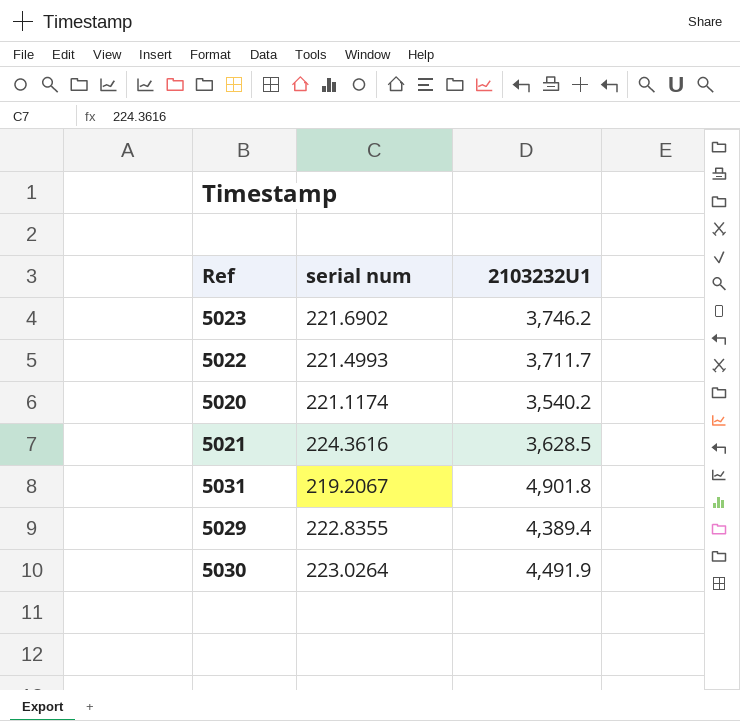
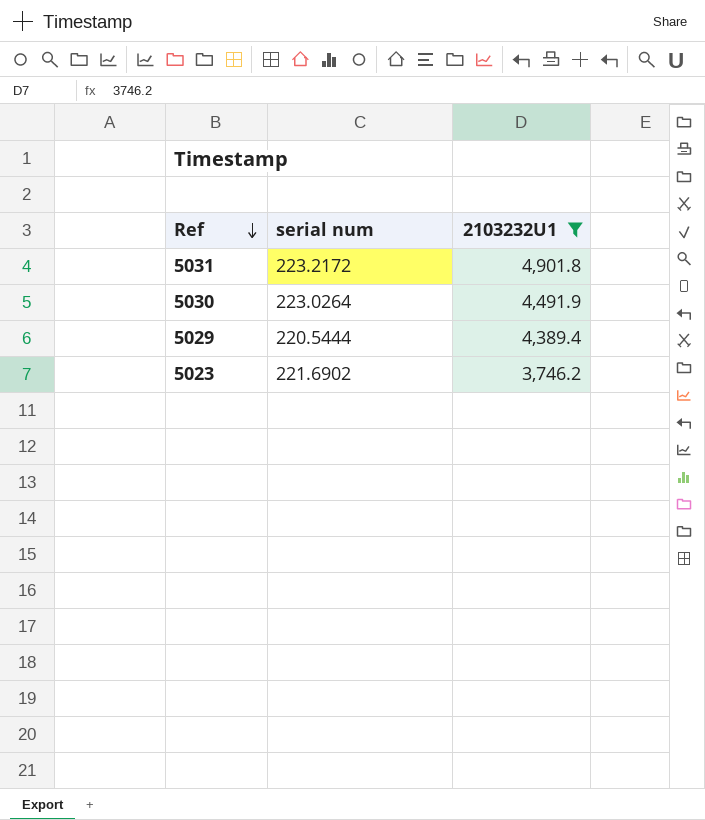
filter: none -> 2103232U1 >= 3,746.2
row order: none -> Ref descending
5031 | serial num: 219.2067 -> 223.2172
5029 | serial num: 222.8355 -> 220.5444

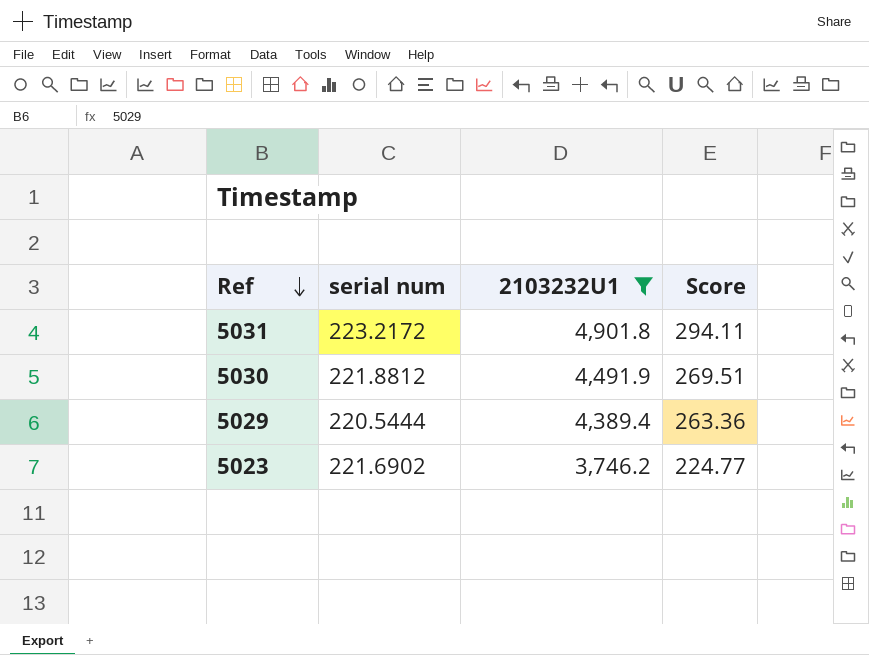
column Score | formula: none -> [2103232U1] * 0.06
5030 | serial num: 223.0264 -> 221.8812

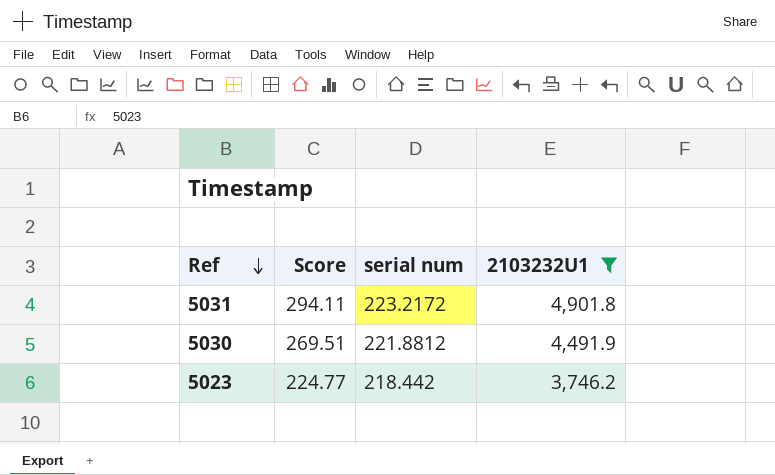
column Score | position: 4 -> 2
row 5029: 220.5444 | 4,389.4 | 263.36 -> none
5023 | serial num: 221.6902 -> 218.442

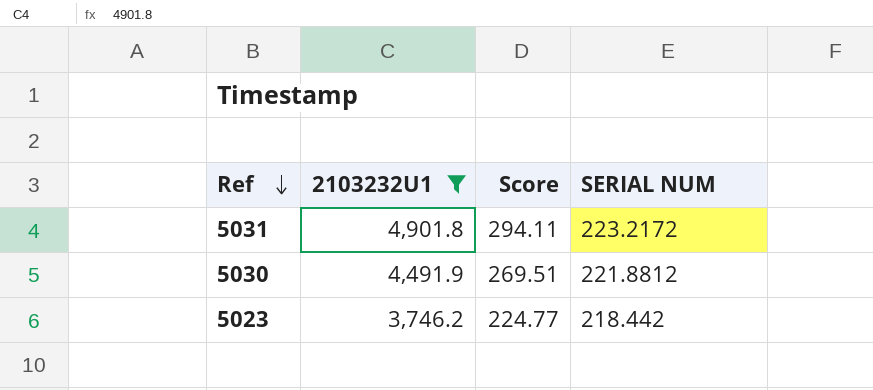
column 2103232U1 | position: 4 -> 2
column name: serial num -> SERIAL NUM

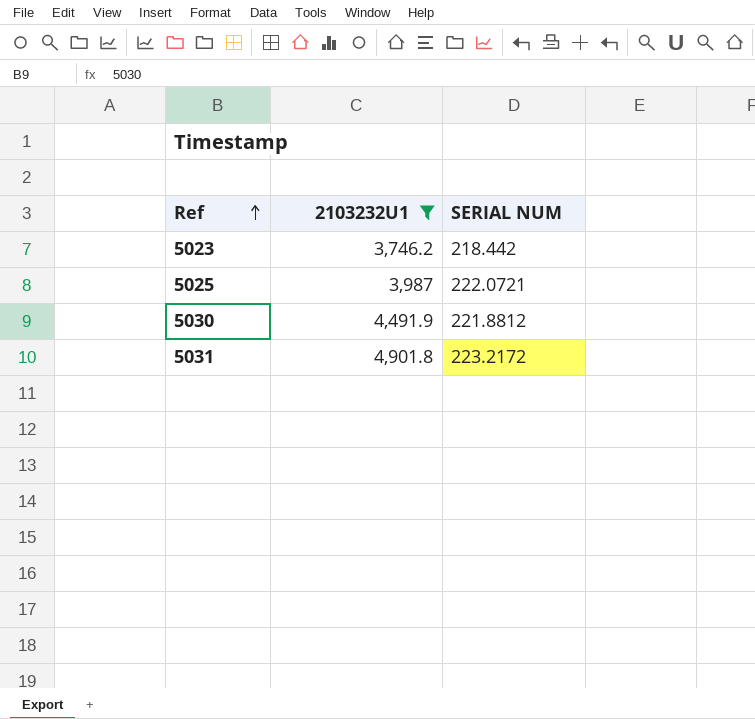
row order: Ref descending -> Ref ascending
column Score | formula: [2103232U1] * 0.06 -> none
row 5025: none -> 3,987 | 222.0721

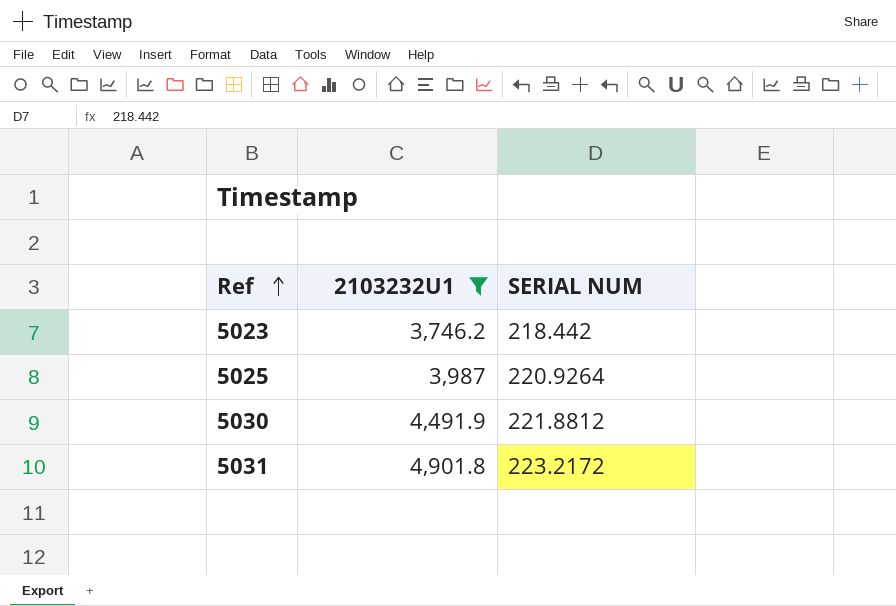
5025 | SERIAL NUM: 222.0721 -> 220.9264

